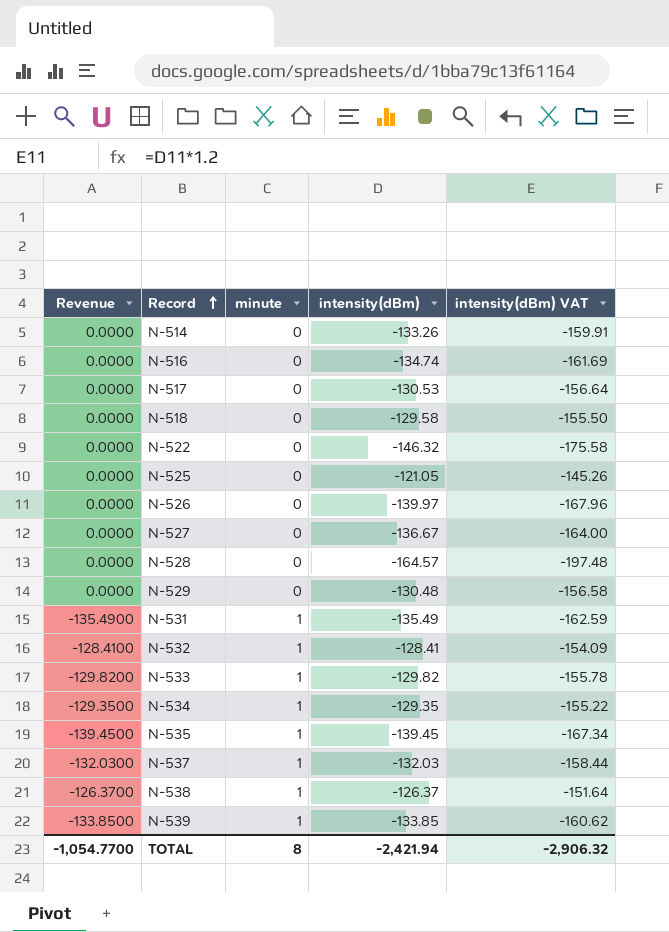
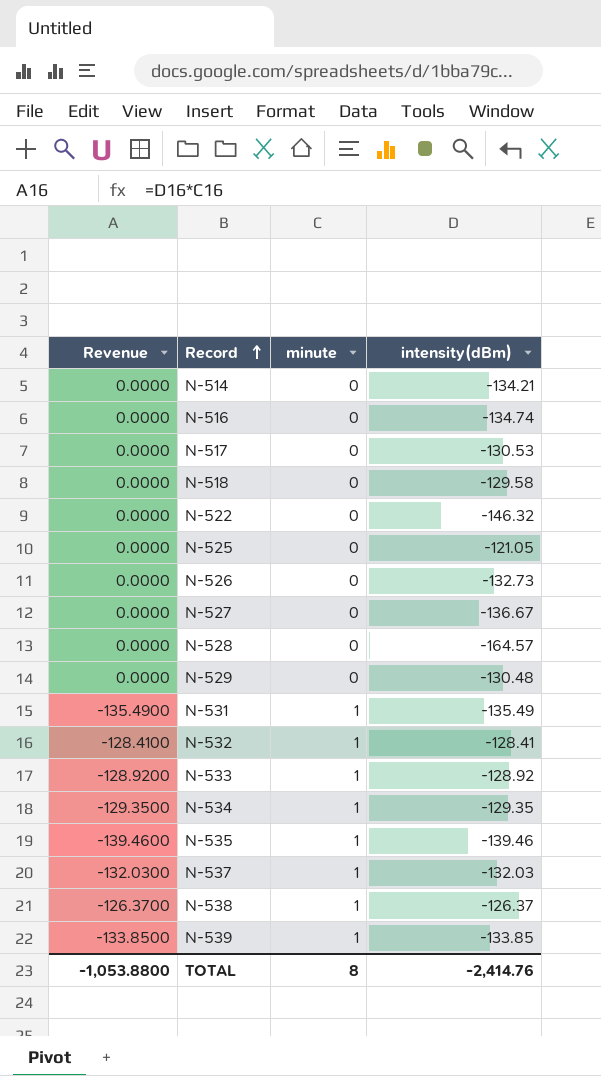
column intensity(dBm) VAT | formula: [intensity(dBm)] * 1.2 -> none
N-514 | intensity(dBm): -133.26 -> -134.21
N-526 | intensity(dBm): -139.97 -> -132.73
N-533 | Revenue: -129.8200 -> -128.9200
N-533 | intensity(dBm): -129.82 -> -128.92
N-535 | Revenue: -139.4500 -> -139.4600
N-535 | intensity(dBm): -139.45 -> -139.46
TOTAL | Revenue: -1,054.7700 -> -1,053.8800
TOTAL | intensity(dBm): -2,421.94 -> -2,414.76

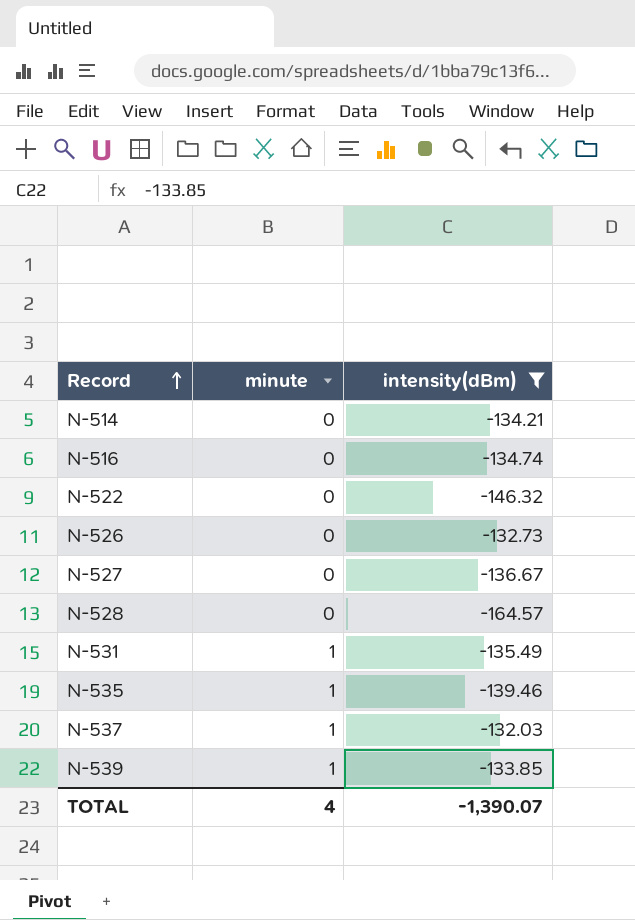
filter: none -> intensity(dBm) <= -132.03
column Revenue | formula: [minute] * [intensity(dBm)] -> none
TOTAL | minute: 8 -> 4
TOTAL | intensity(dBm): -2,414.76 -> -1,390.07

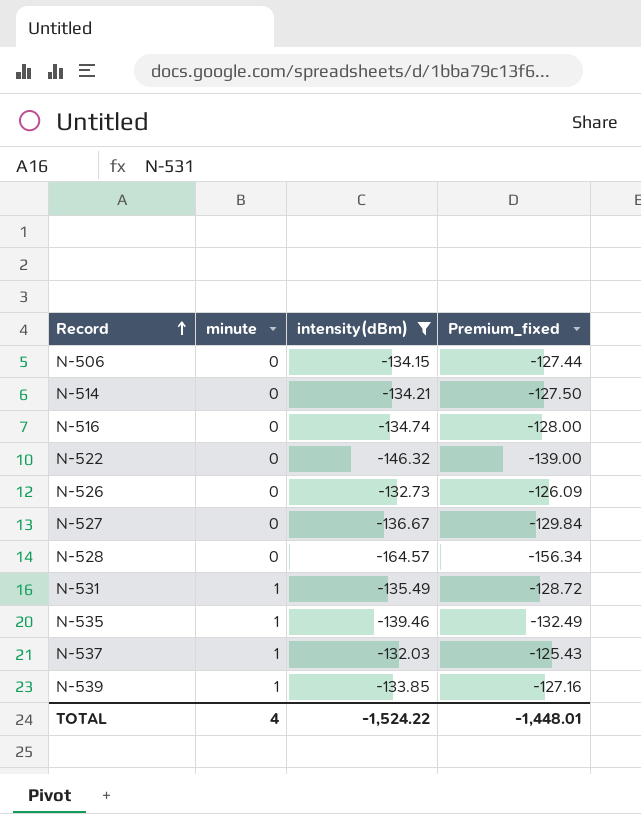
column Premium_fixed | formula: none -> [intensity(dBm)] * 0.95
row N-506: none -> 0 | -134.15 | -127.44
TOTAL | intensity(dBm): -1,390.07 -> -1,524.22

